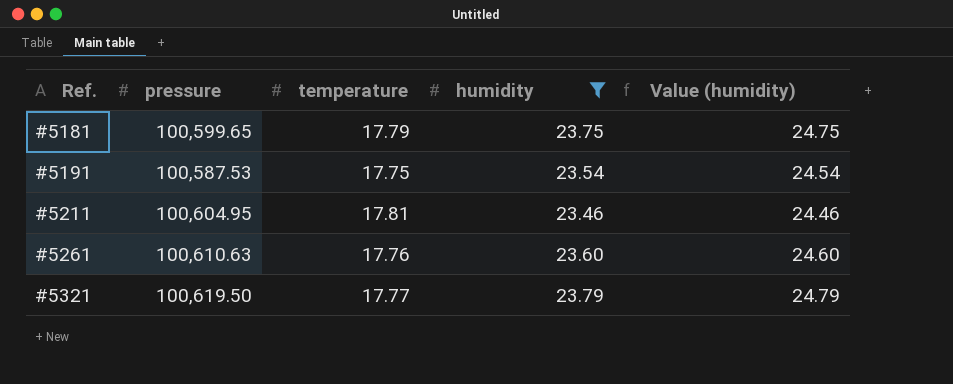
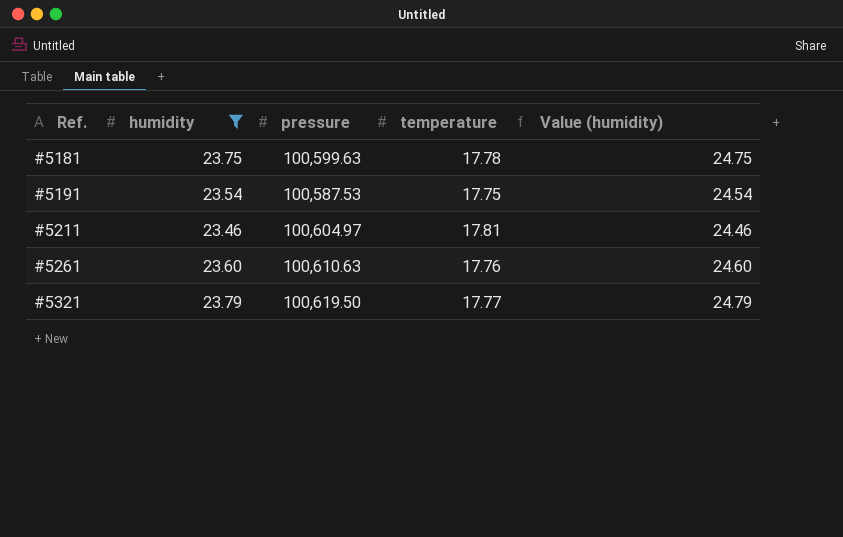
column humidity | position: 4 -> 2
#5181 | pressure: 100,599.65 -> 100,599.63
#5181 | temperature: 17.79 -> 17.78
#5211 | pressure: 100,604.95 -> 100,604.97

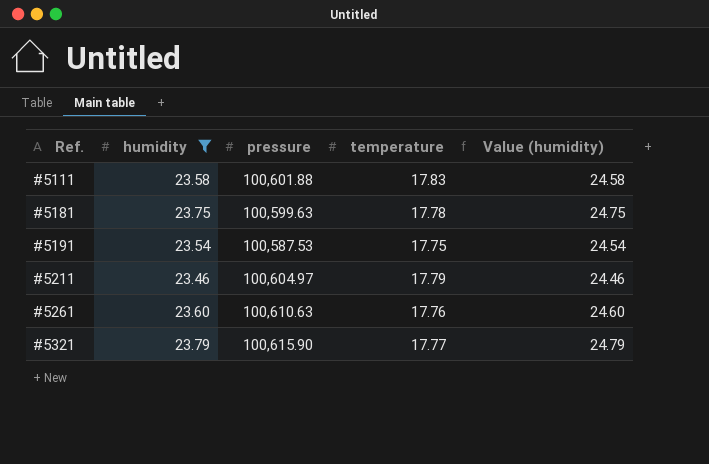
row #5111: none -> 23.58 | 100,601.88 | 17.83 | 24.58
#5211 | temperature: 17.81 -> 17.79
#5321 | pressure: 100,619.50 -> 100,615.90

